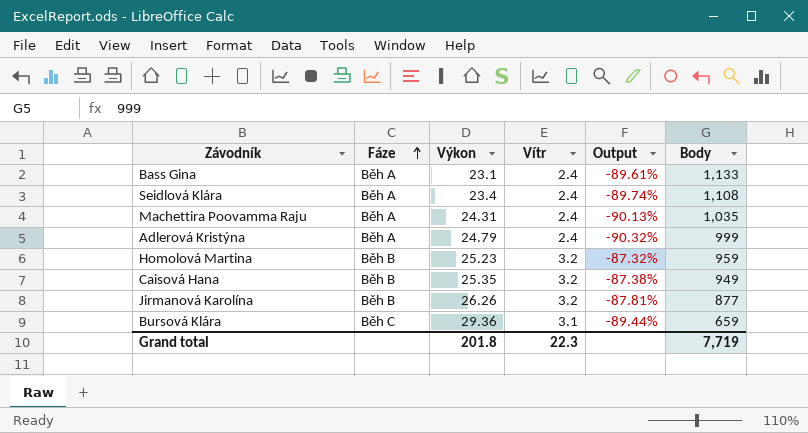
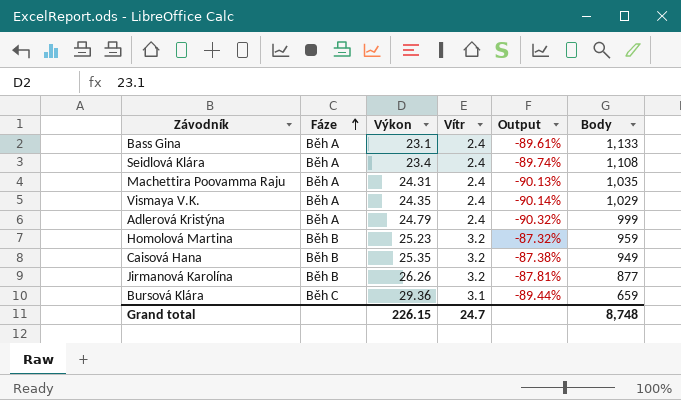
row Vismaya V.K.: none -> Běh A | 24.35 | 2.4 | -90.14% | 1,029
Grand total | Výkon: 201.8 -> 226.15
Grand total | Vítr: 22.3 -> 24.7
Grand total | Body: 7,719 -> 8,748

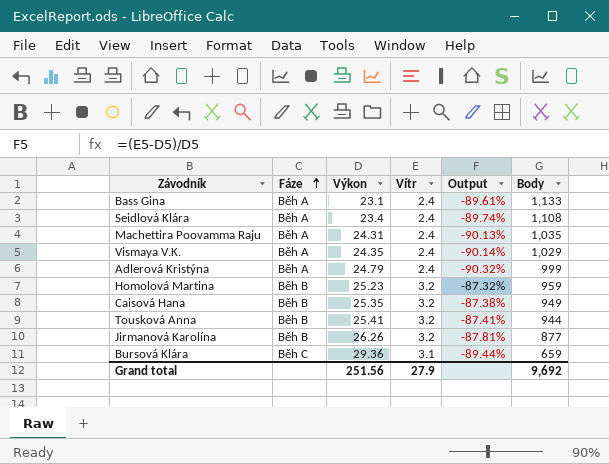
row Tousková Anna: none -> Běh B | 25.41 | 3.2 | -87.41% | 944
Grand total | Výkon: 226.15 -> 251.56
Grand total | Vítr: 24.7 -> 27.9
Grand total | Body: 8,748 -> 9,692

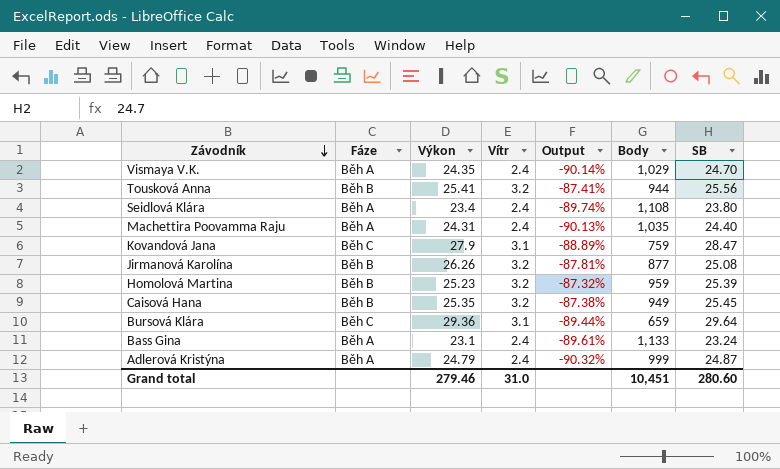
row order: Fáze ascending -> Závodník descending
column SB | position: none -> 7
row Kovandová Jana: none -> Běh C | 27.9 | 3.1 | -88.89% | 759 | 28.47
Grand total | Výkon: 251.56 -> 279.46
Grand total | Vítr: 27.9 -> 31.0
Grand total | Body: 9,692 -> 10,451

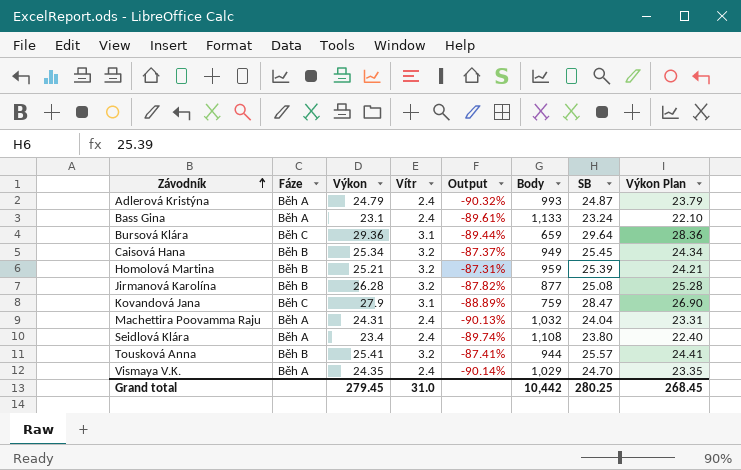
row order: Závodník descending -> Závodník ascending
column Výkon Plan | formula: none -> [Výkon] - 1
Adlerová Kristýna | Body: 999 -> 993
Caisová Hana | Výkon: 25.35 -> 25.34
Caisová Hana | Output: -87.38% -> -87.37%
Homolová Martina | Výkon: 25.23 -> 25.21
Homolová Martina | Output: -87.32% -> -87.31%
Jirmanová Karolína | Výkon: 26.26 -> 26.28
Jirmanová Karolína | Output: -87.81% -> -87.82%
Machettira Poovamma Raju | Body: 1,035 -> 1,032
Machettira Poovamma Raju | SB: 24.40 -> 24.04
Tousková Anna | SB: 25.56 -> 25.57
Grand total | Výkon: 279.46 -> 279.45
Grand total | Body: 10,451 -> 10,442
Grand total | SB: 280.60 -> 280.25

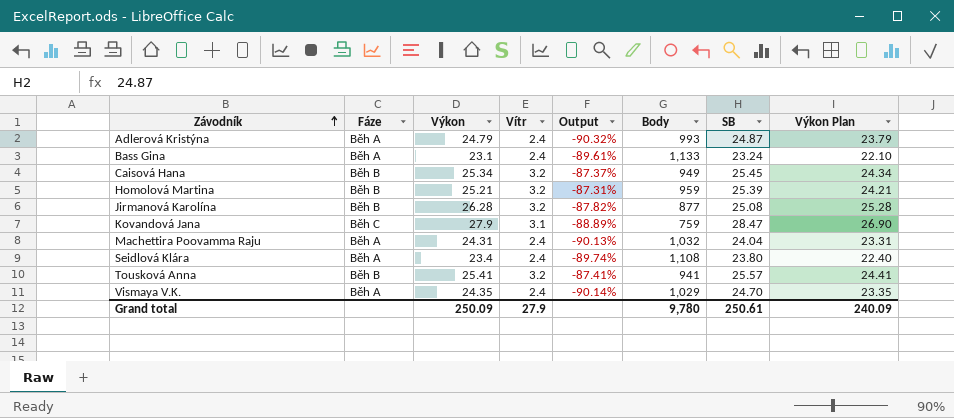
row Bursová Klára: Běh C | 29.36 | 3.1 | -89.44% | 659 | 29.64 | 28.36 -> none
Tousková Anna | Body: 944 -> 941
Grand total | Výkon: 279.45 -> 250.09
Grand total | Vítr: 31.0 -> 27.9
Grand total | Body: 10,442 -> 9,780
Grand total | SB: 280.25 -> 250.61
Grand total | Výkon Plan: 268.45 -> 240.09

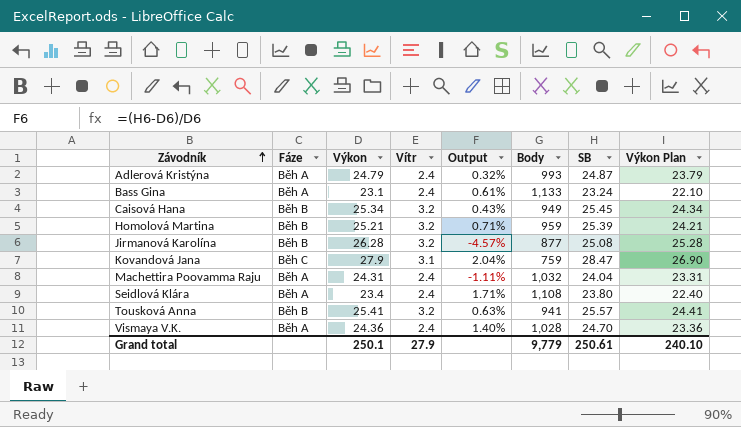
column Output | formula: ([Vítr] - [Výkon]) / [Výkon] -> ([SB] - [Výkon]) / [Výkon]
Vismaya V.K. | Výkon: 24.35 -> 24.36
Vismaya V.K. | Body: 1,029 -> 1,028
Vismaya V.K. | Výkon Plan: 23.35 -> 23.36
Grand total | Výkon: 250.09 -> 250.1
Grand total | Body: 9,780 -> 9,779
Grand total | Výkon Plan: 240.09 -> 240.10

